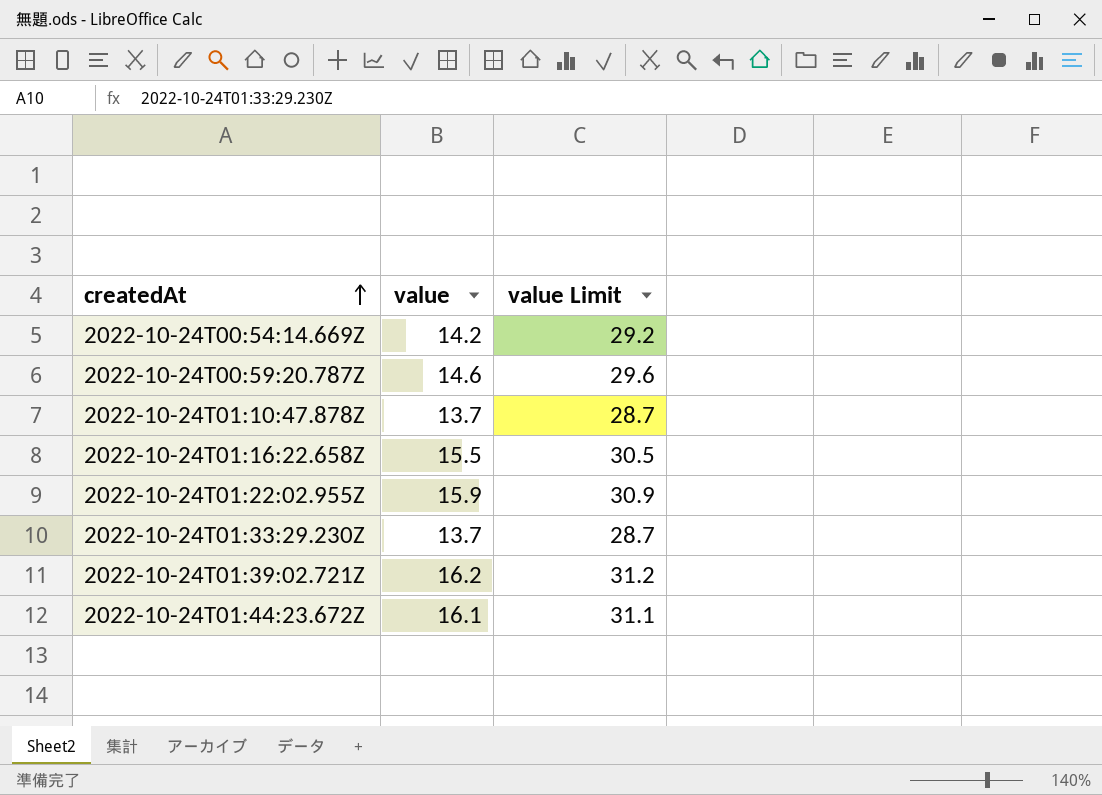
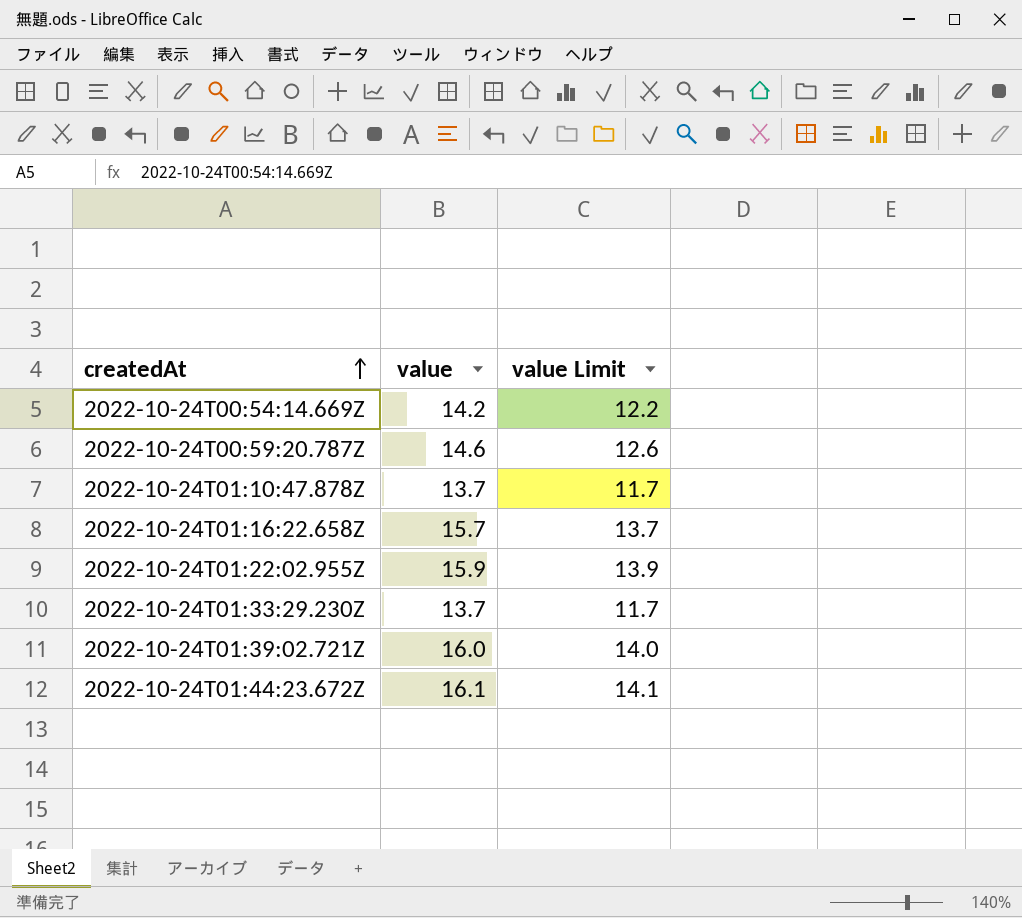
column value Limit | formula: [value] + 15 -> [value] - 2
2022-10-24T01:16:22.658Z | value: 15.5 -> 15.7
2022-10-24T01:39:02.721Z | value: 16.2 -> 16.0

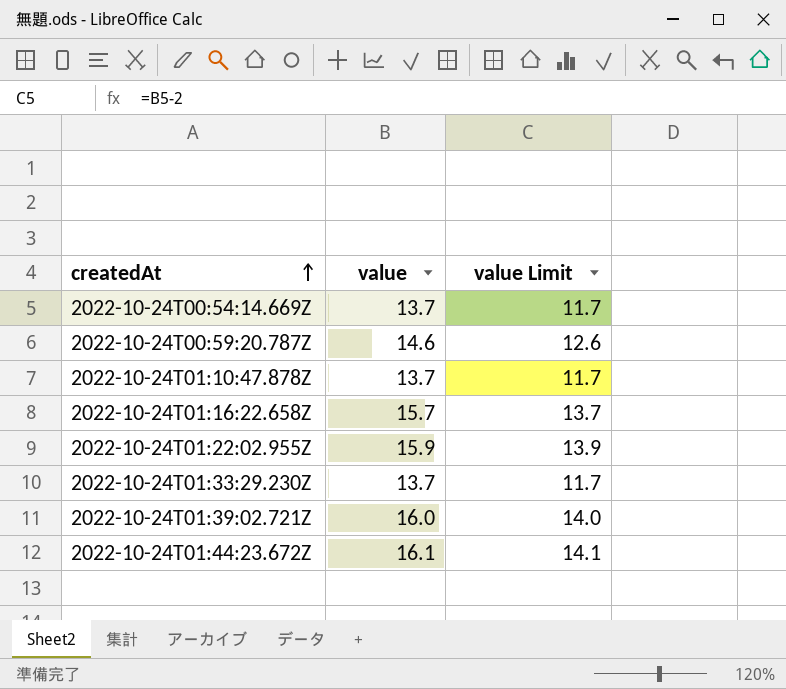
2022-10-24T00:54:14.669Z | value: 14.2 -> 13.7
2022-10-24T00:54:14.669Z | value Limit: 12.2 -> 11.7

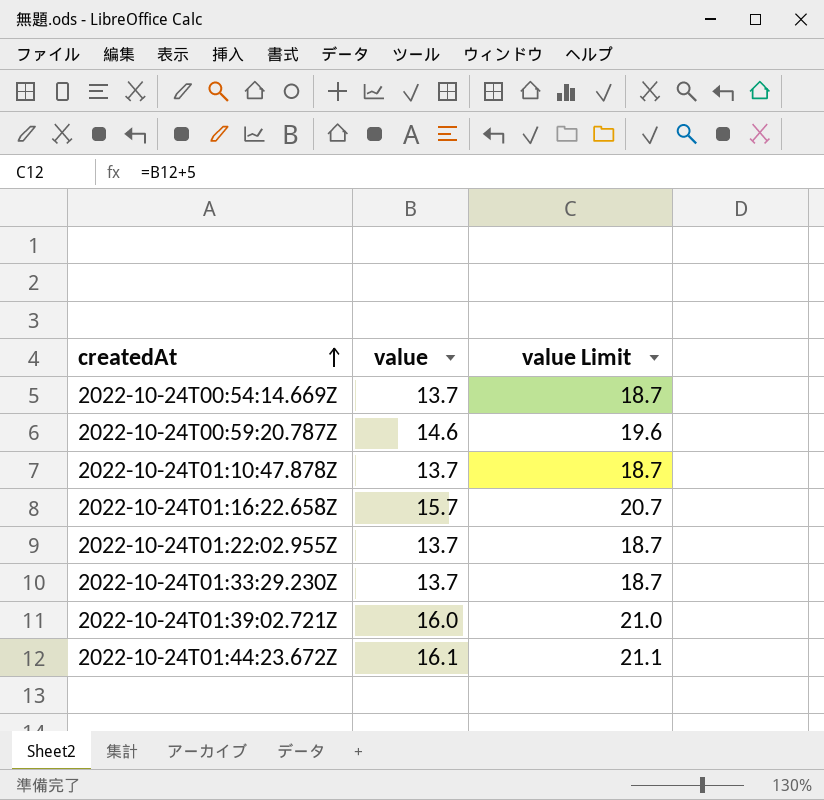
column value Limit | formula: [value] - 2 -> [value] + 5
2022-10-24T01:22:02.955Z | value: 15.9 -> 13.7

